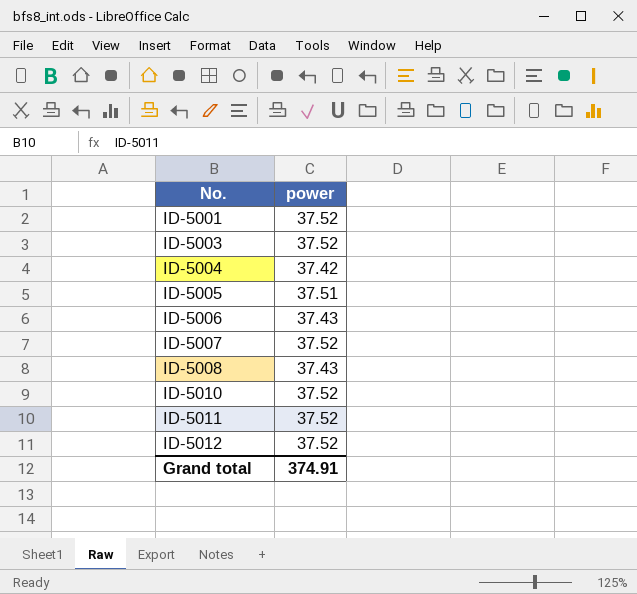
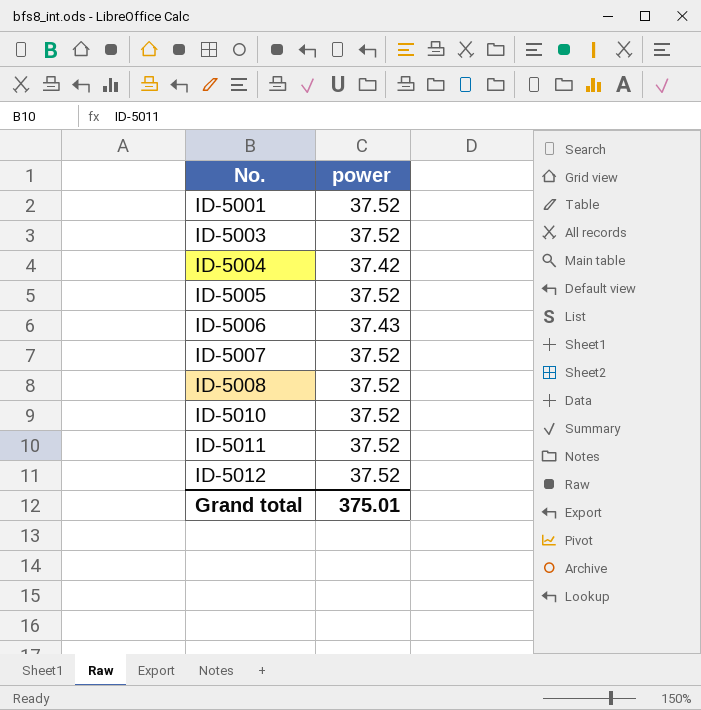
ID-5005 | power: 37.51 -> 37.52
ID-5008 | power: 37.43 -> 37.52
Grand total | power: 374.91 -> 375.01

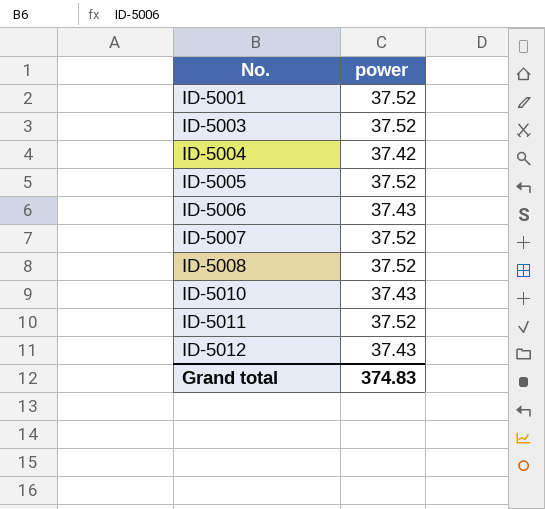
ID-5010 | power: 37.52 -> 37.43
ID-5012 | power: 37.52 -> 37.43
Grand total | power: 375.01 -> 374.83

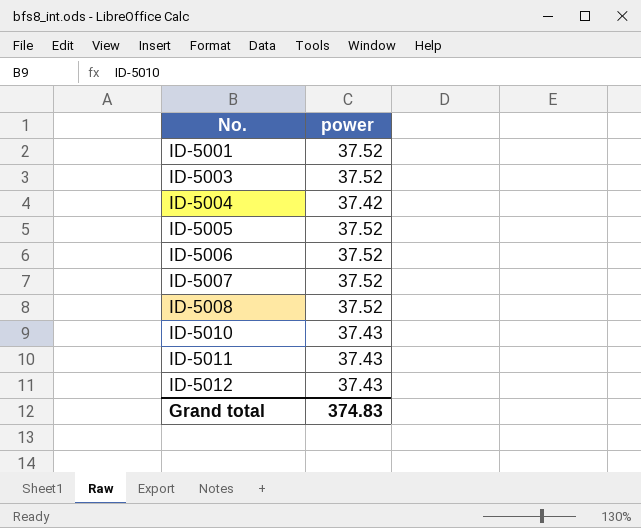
ID-5006 | power: 37.43 -> 37.52
ID-5011 | power: 37.52 -> 37.43

